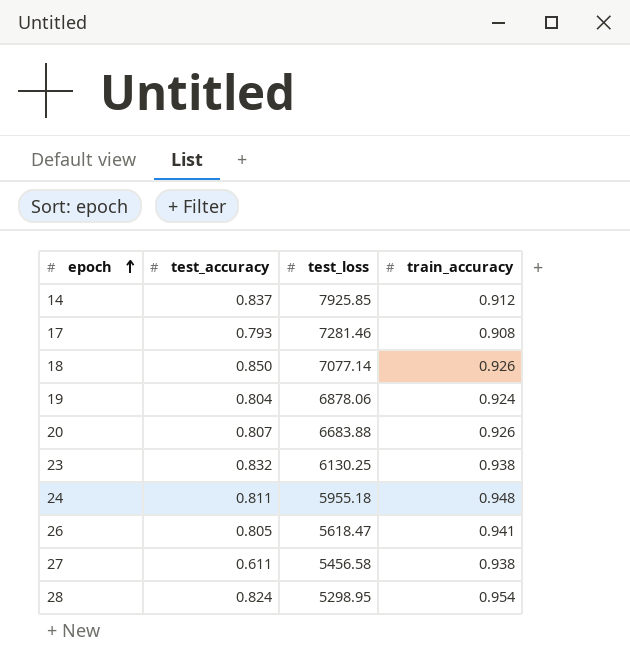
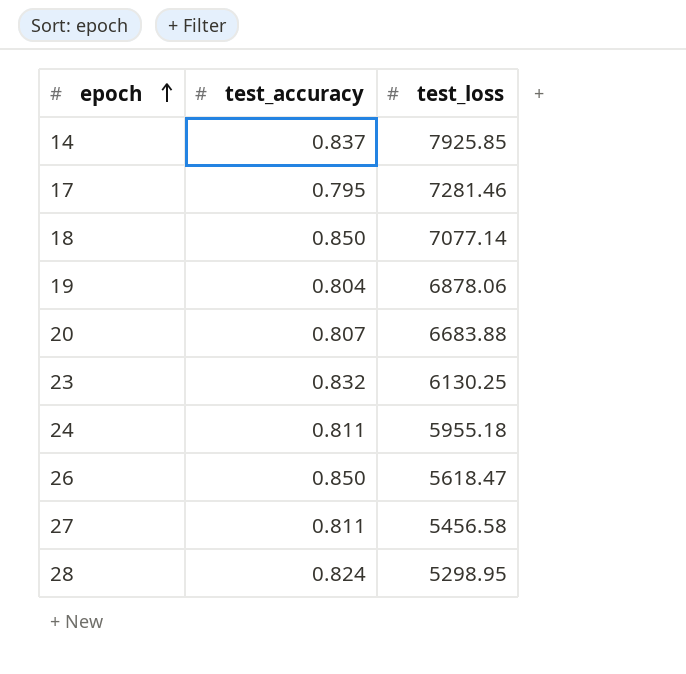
column train_accuracy | position: 4 -> none
17 | test_accuracy: 0.793 -> 0.795
26 | test_accuracy: 0.805 -> 0.850
27 | test_accuracy: 0.611 -> 0.811

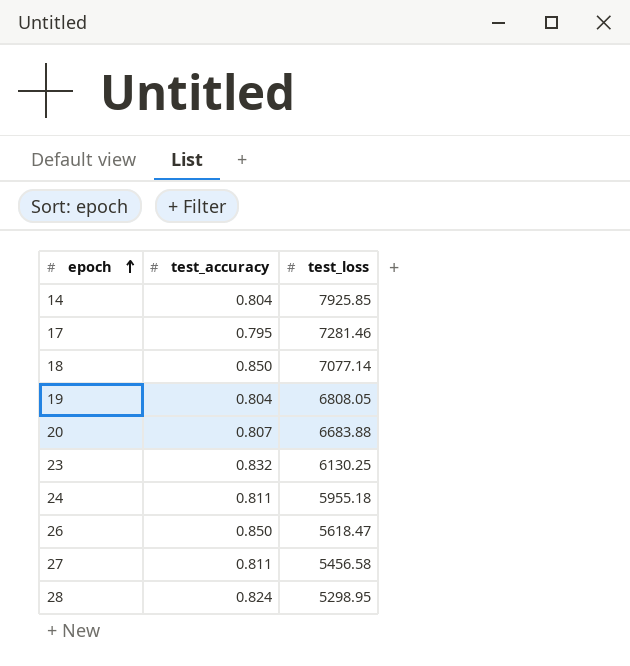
14 | test_accuracy: 0.837 -> 0.804
19 | test_loss: 6878.06 -> 6808.05

